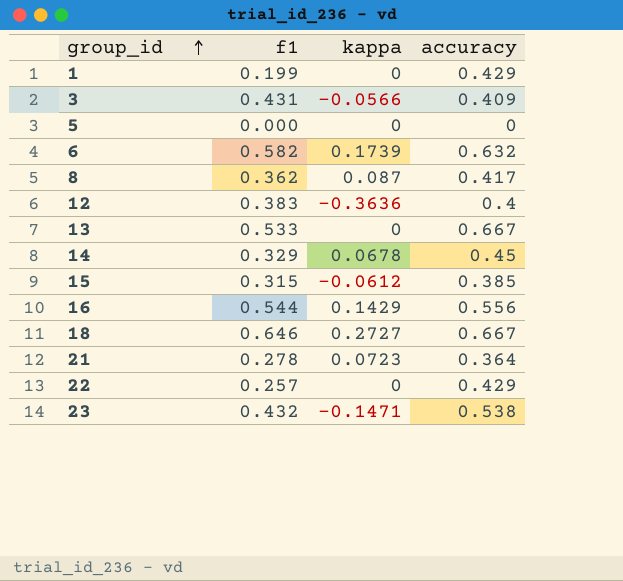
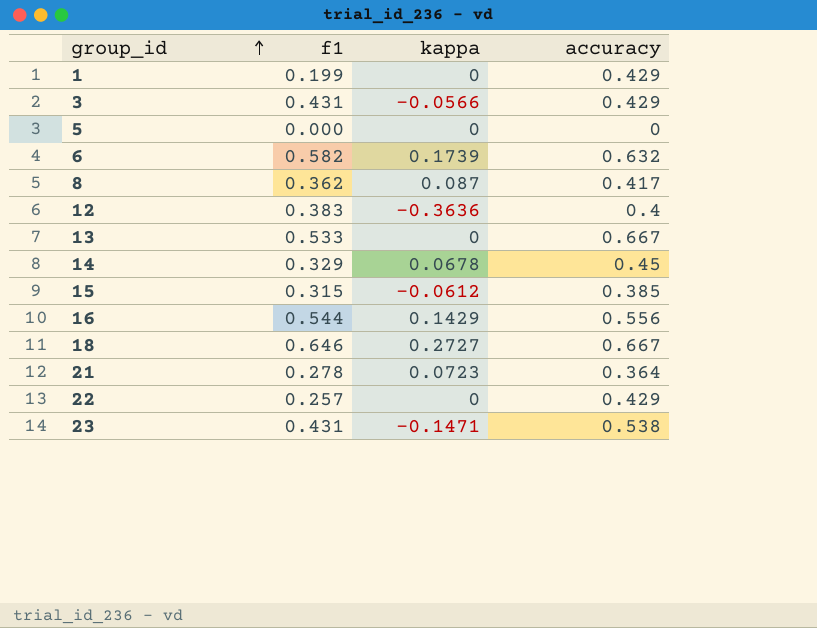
3 | accuracy: 0.409 -> 0.429
23 | f1: 0.432 -> 0.431

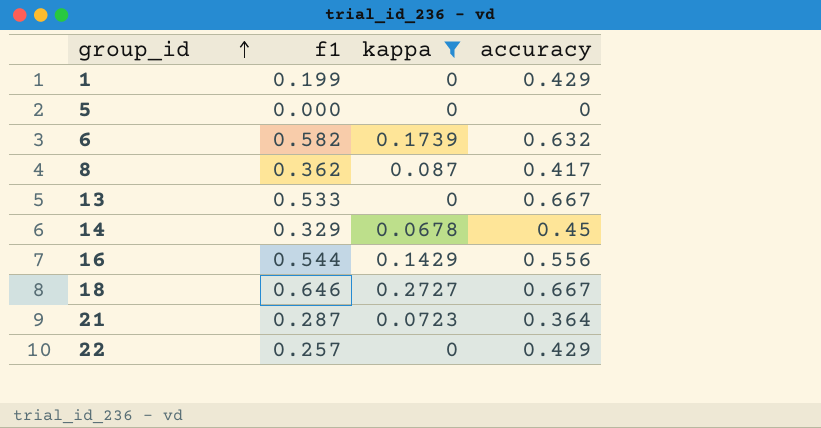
filter: none -> kappa >= 0
21 | f1: 0.278 -> 0.287

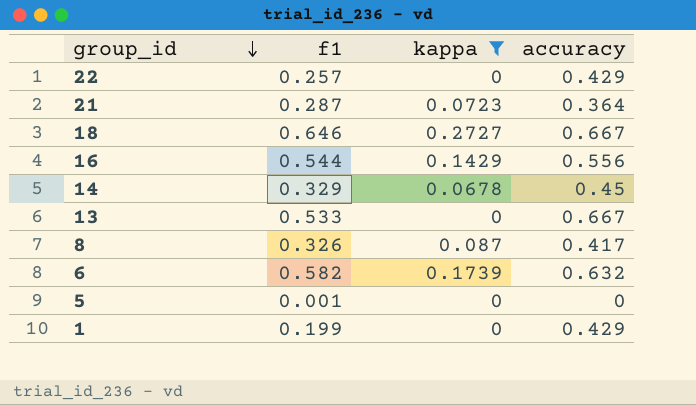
row order: group_id ascending -> group_id descending
8 | f1: 0.362 -> 0.326
5 | f1: 0.000 -> 0.001

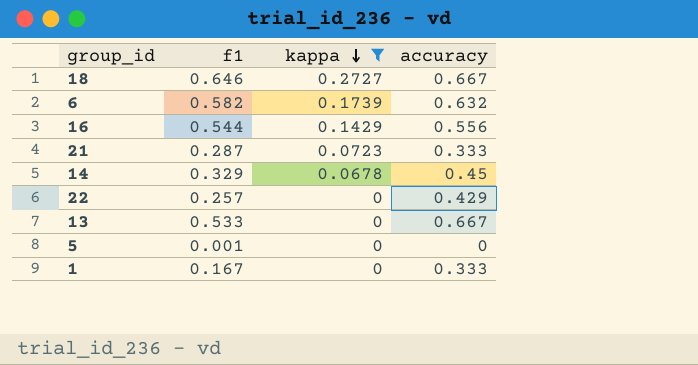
row order: group_id descending -> kappa descending
row 8: 0.326 | 0.087 | 0.417 -> none
21 | accuracy: 0.364 -> 0.333
1 | f1: 0.199 -> 0.167
1 | accuracy: 0.429 -> 0.333

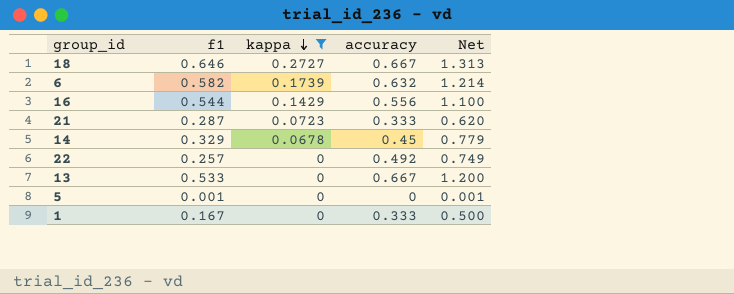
column Net | formula: none -> [f1] + [accuracy]
22 | accuracy: 0.429 -> 0.492

